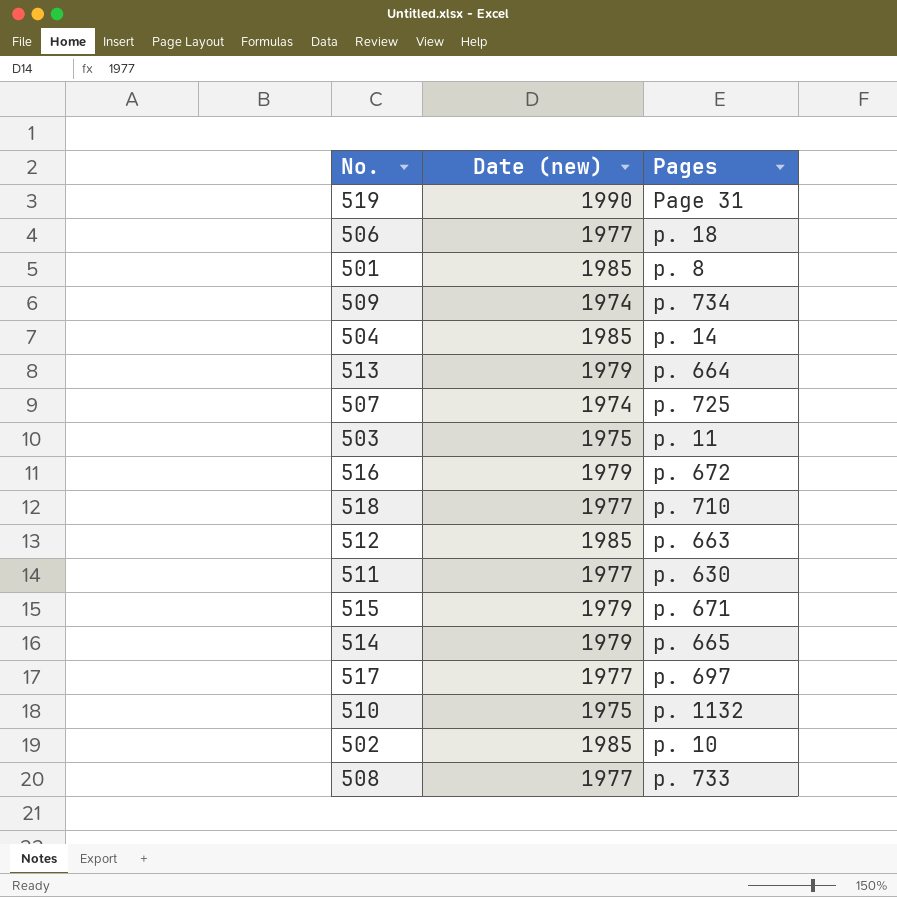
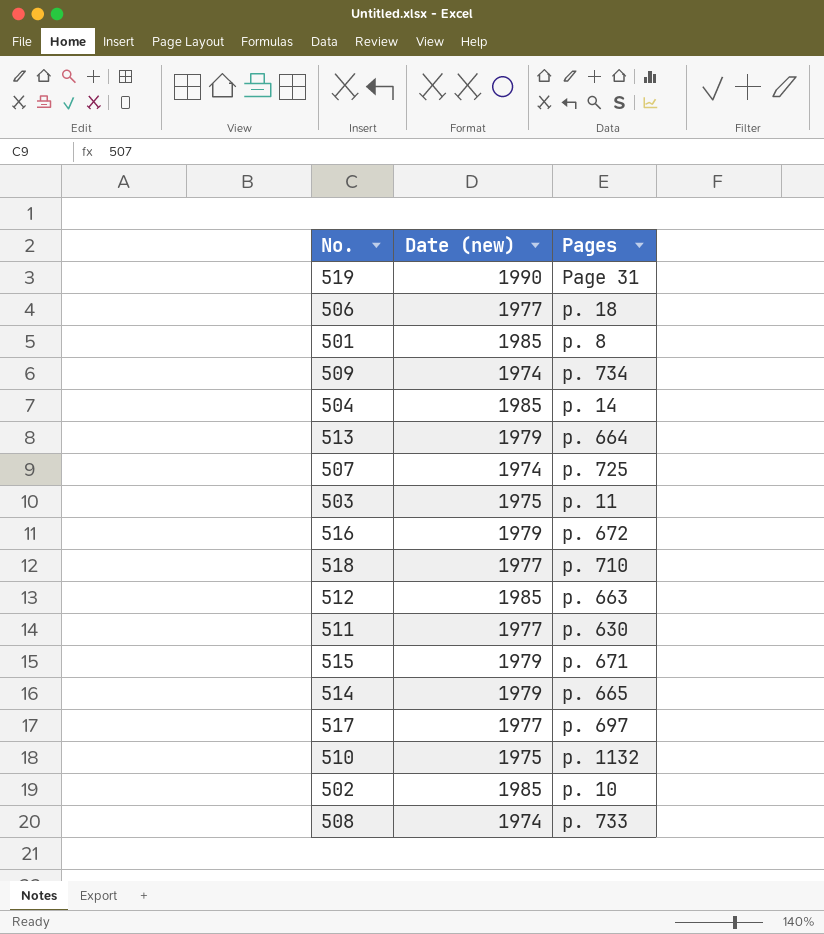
508 | Date (new): 1977 -> 1974

